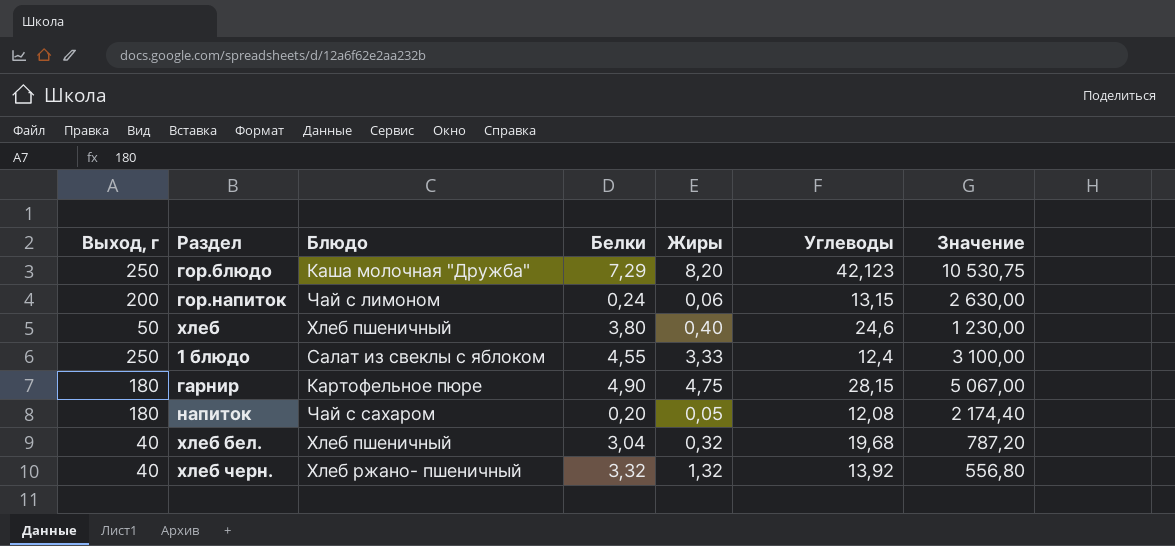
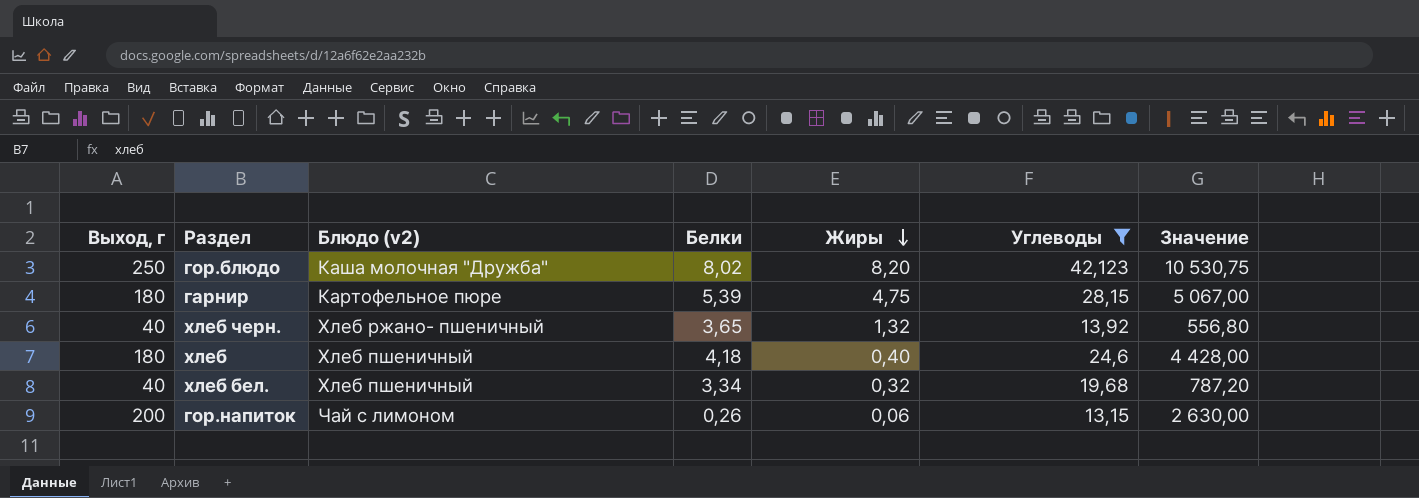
filter: none -> Углеводы >= 13,15
row order: none -> Жиры descending
column name: Блюдо -> Блюдо (v2)
гор.блюдо | Белки: 7,29 -> 8,02
гарнир | Белки: 4,90 -> 5,39
хлеб черн. | Белки: 3,32 -> 3,65
хлеб | Выход, г: 50 -> 180
хлеб | Белки: 3,80 -> 4,18
хлеб | Значение: 1 230,00 -> 4 428,00
хлеб бел. | Белки: 3,04 -> 3,34
гор.напиток | Белки: 0,24 -> 0,26

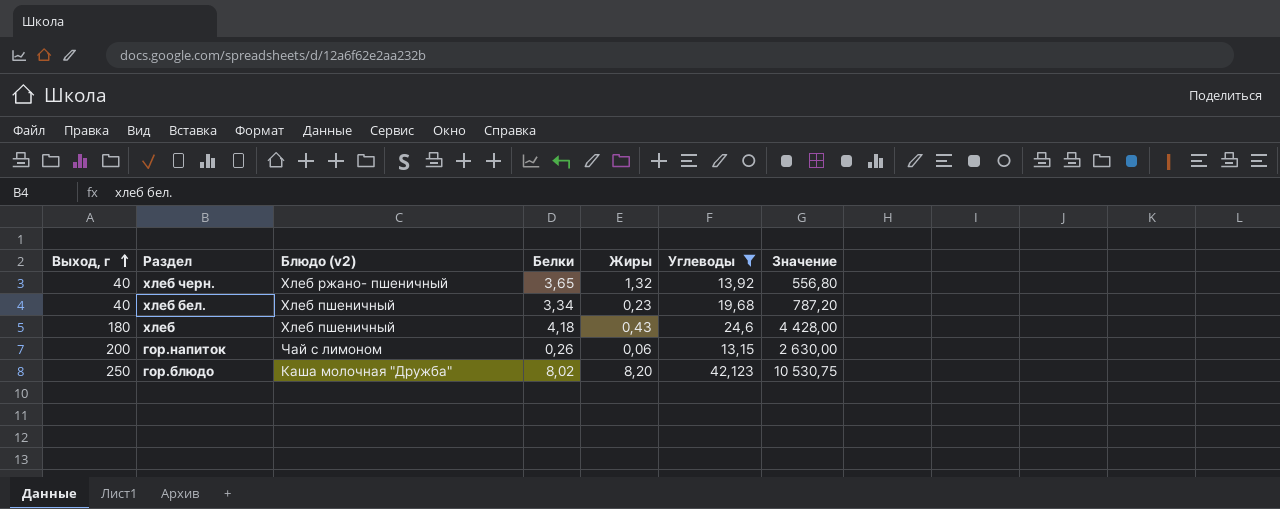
row order: Жиры descending -> Выход, г ascending
row гарнир: 180 | Картофельное пюре | 5,39 | 4,75 | 28,15 | 5 067,00 -> none
хлеб бел. | Жиры: 0,32 -> 0,23
хлеб | Жиры: 0,40 -> 0,43

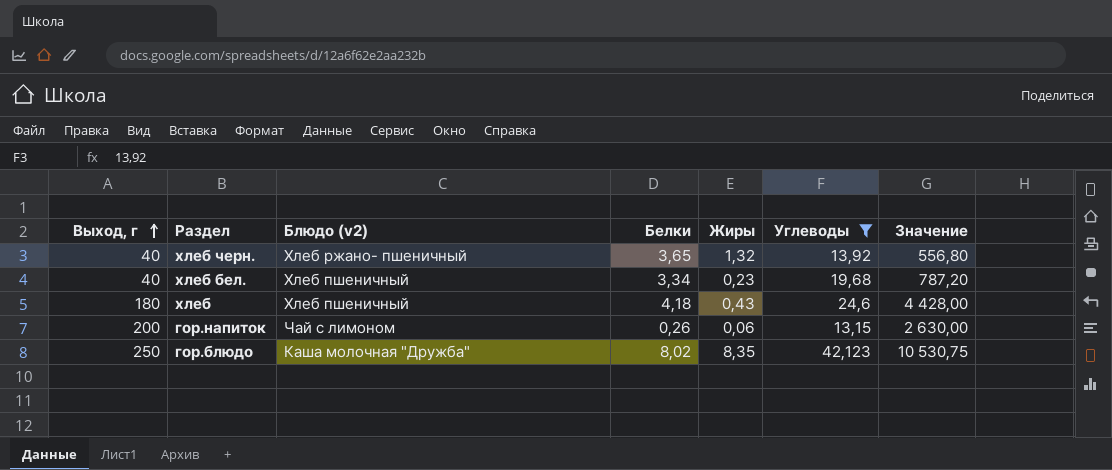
гор.блюдо | Жиры: 8,20 -> 8,35

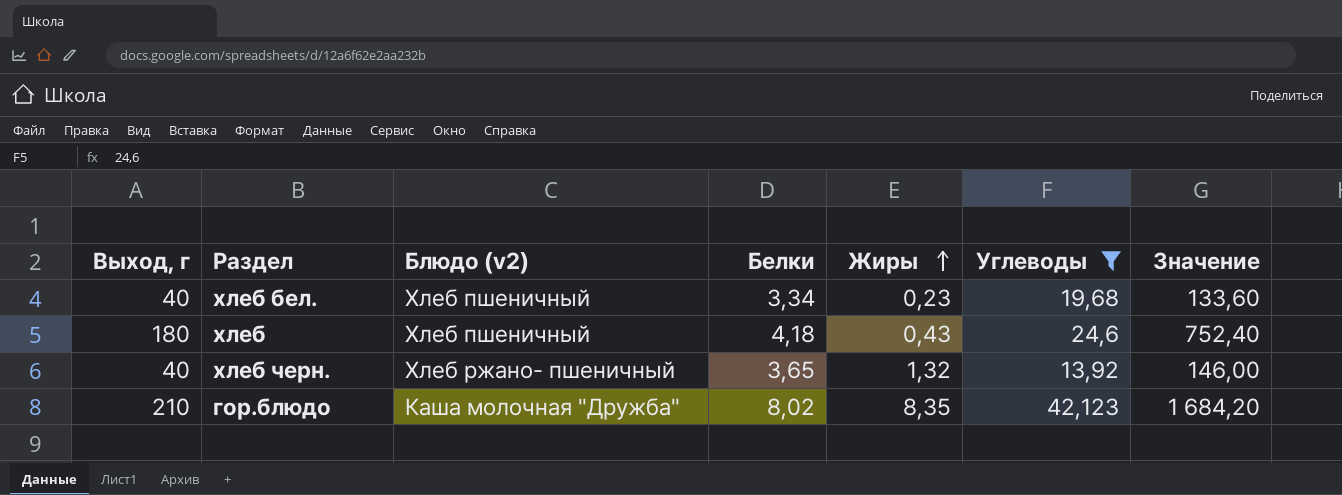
row order: Выход, г ascending -> Жиры ascending
column Значение | formula: [Выход, г] * [Углеводы] -> [Выход, г] * [Белки]
row гор.напиток: 200 | Чай с лимоном | 0,26 | 0,06 | 13,15 | 2 630,00 -> none
гор.блюдо | Выход, г: 250 -> 210

